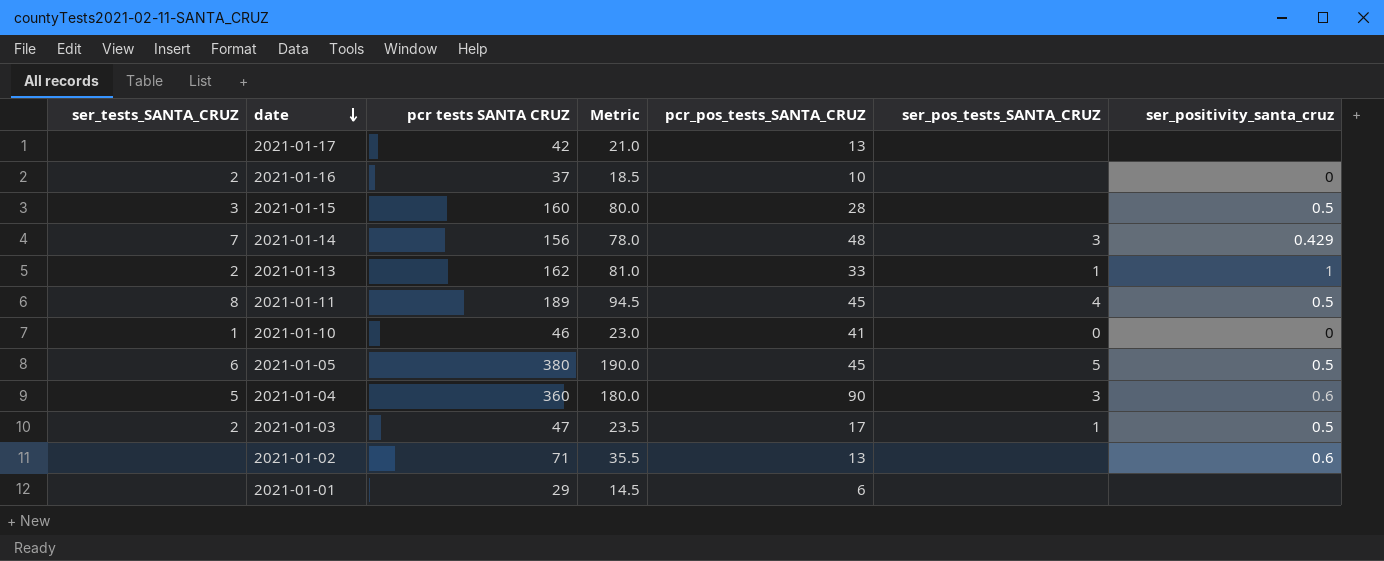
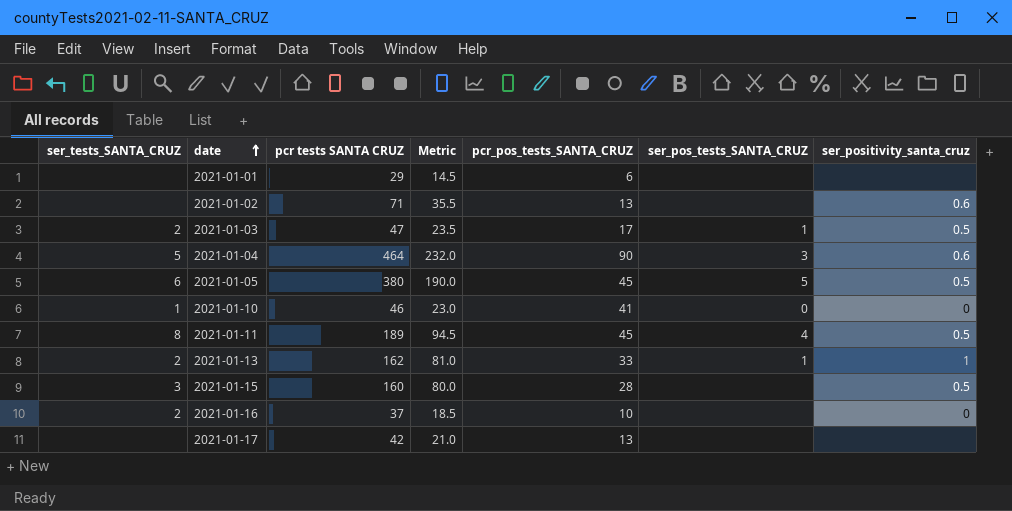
row order: date descending -> date ascending
row 2021-01-14: 7 | 156 | 78.0 | 48 | 3 | 0.429 -> none
2021-01-04 | pcr tests SANTA CRUZ: 360 -> 464
2021-01-04 | Metric: 180.0 -> 232.0

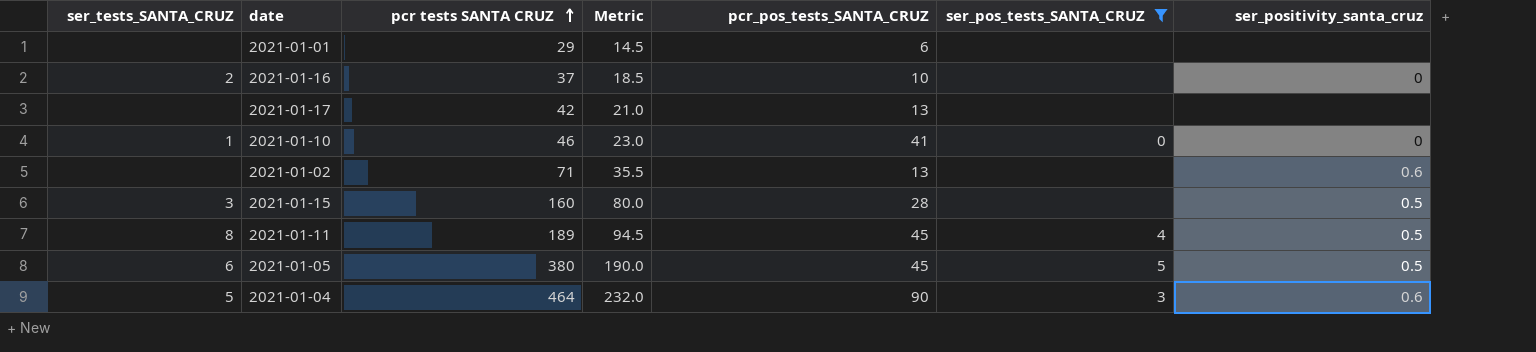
filter: none -> ser_pos_tests_SANTA_CRUZ != 1
row order: date ascending -> pcr tests SANTA CRUZ ascending

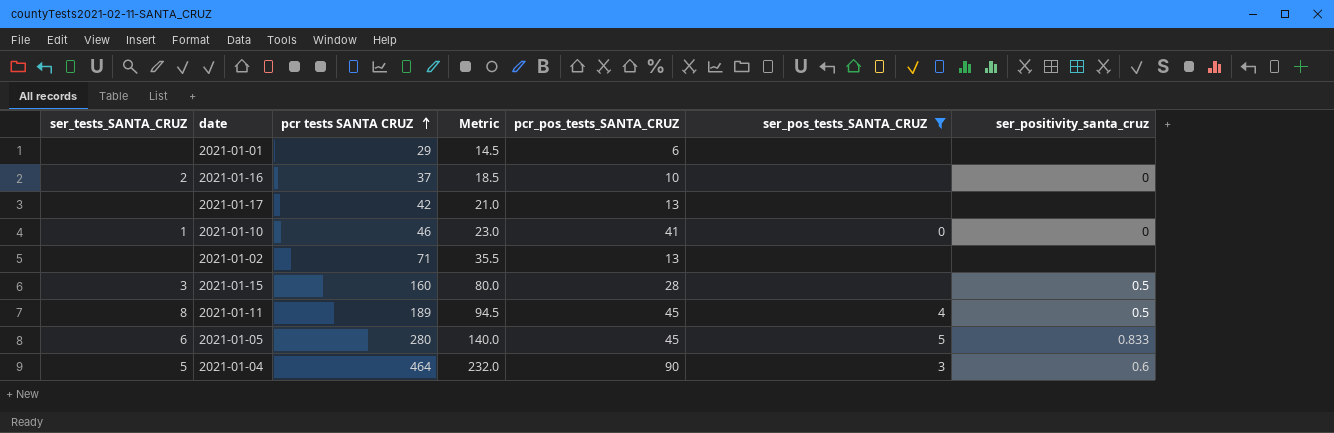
2021-01-02 | ser_positivity_santa_cruz: 0.6 -> none
2021-01-05 | pcr tests SANTA CRUZ: 380 -> 280
2021-01-05 | Metric: 190.0 -> 140.0
2021-01-05 | ser_positivity_santa_cruz: 0.5 -> 0.833

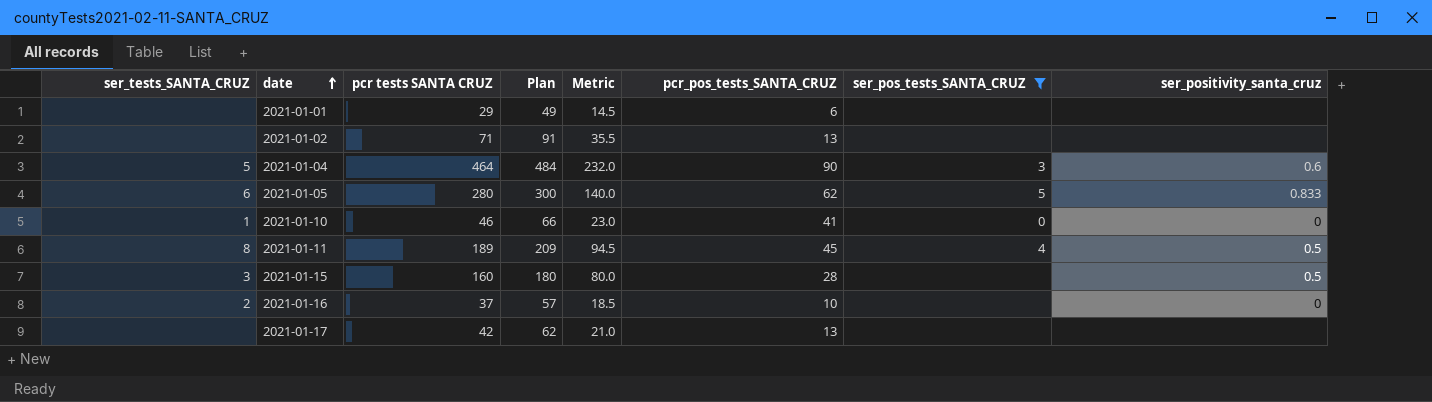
row order: pcr tests SANTA CRUZ ascending -> date ascending
column Plan | formula: none -> [pcr tests SANTA CRUZ] + 20
2021-01-05 | pcr_pos_tests_SANTA_CRUZ: 45 -> 62

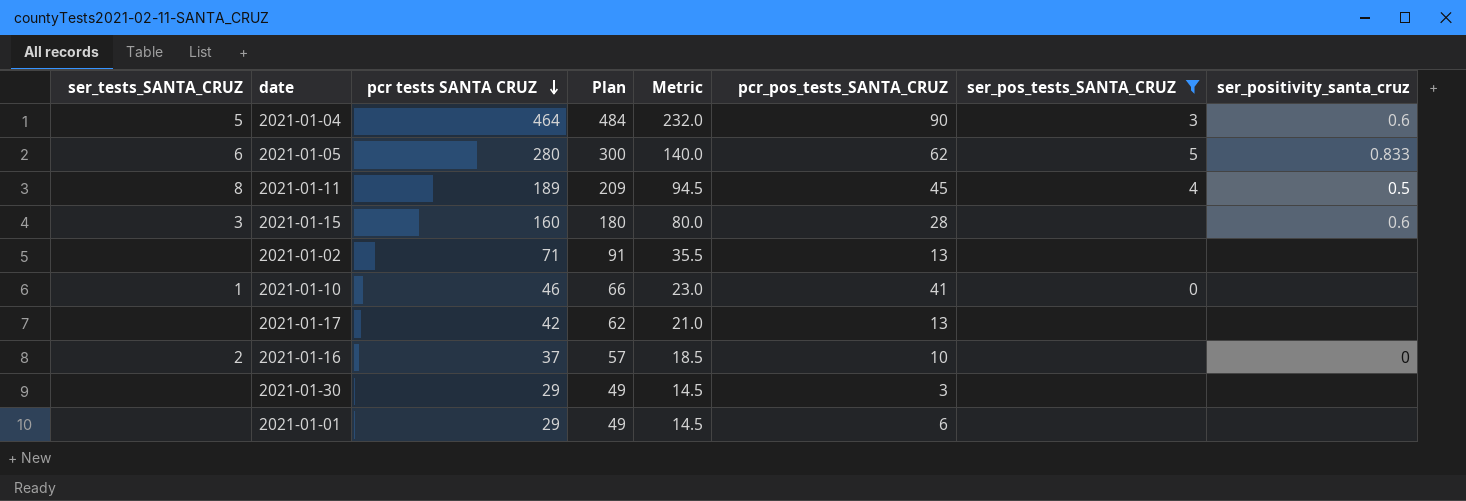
row order: date ascending -> pcr tests SANTA CRUZ descending
2021-01-15 | ser_positivity_santa_cruz: 0.5 -> 0.6
2021-01-10 | ser_positivity_santa_cruz: 0 -> none
row 2021-01-30: none -> none | 29 | 49 | 14.5 | 3 | none | none

